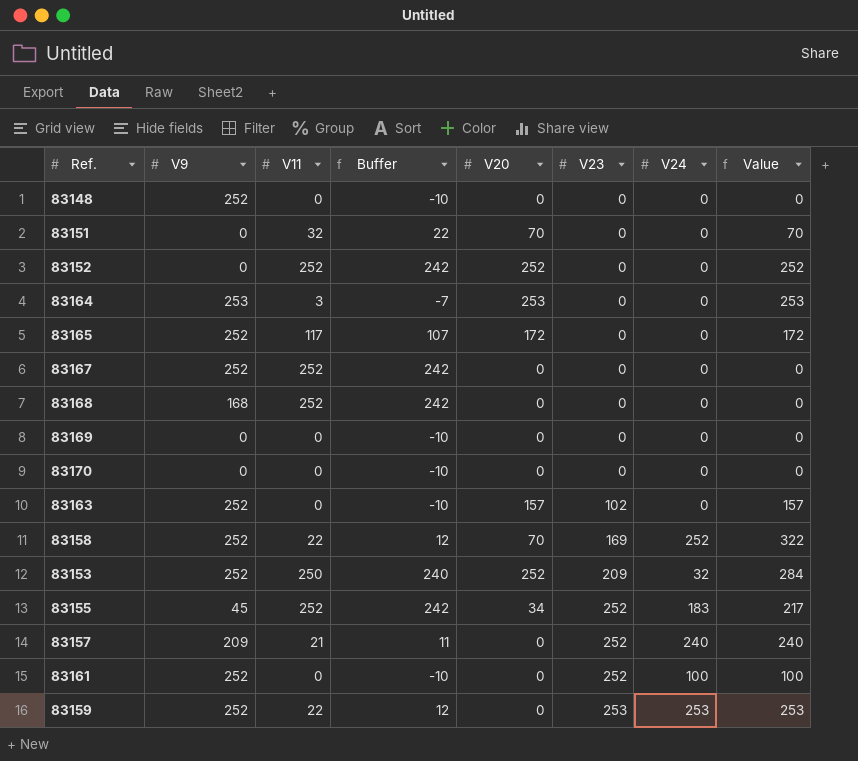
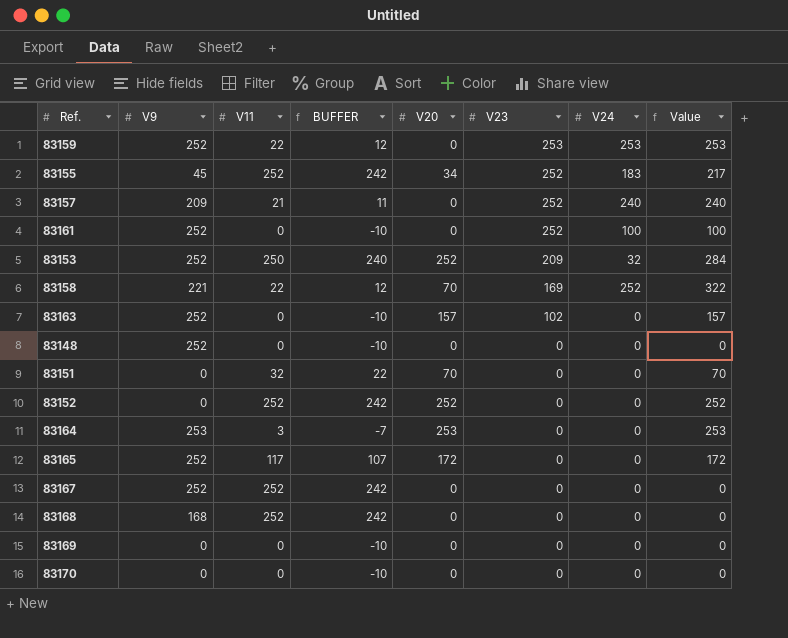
row order: V23 ascending -> V23 descending
column name: Buffer -> BUFFER
83158 | V9: 252 -> 221

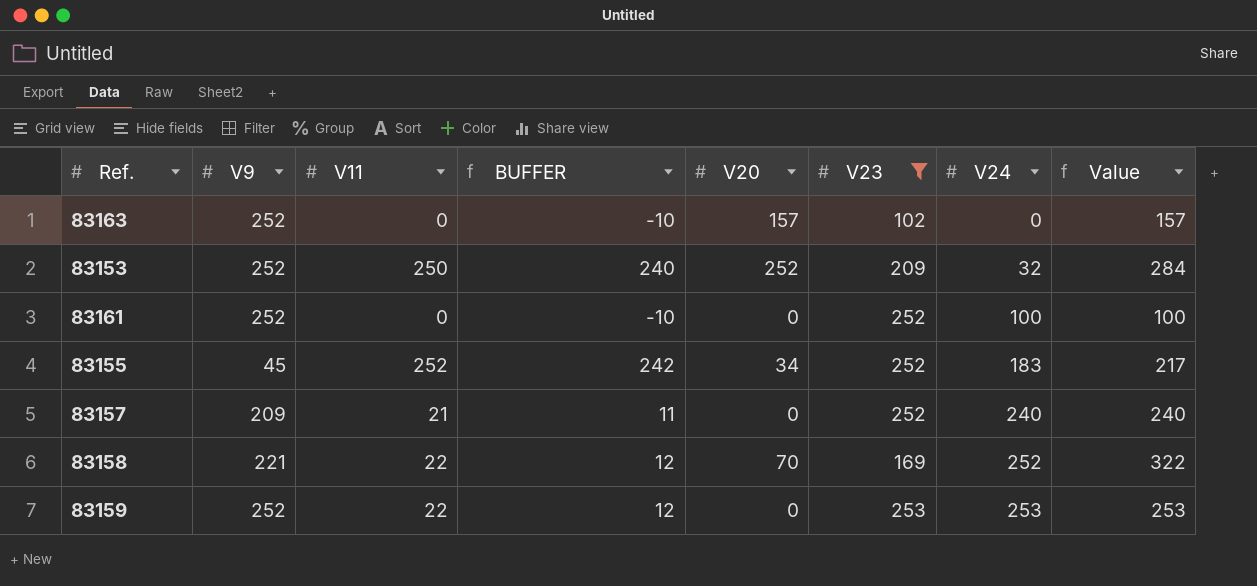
filter: none -> V23 != 0
row order: V23 descending -> V24 ascending

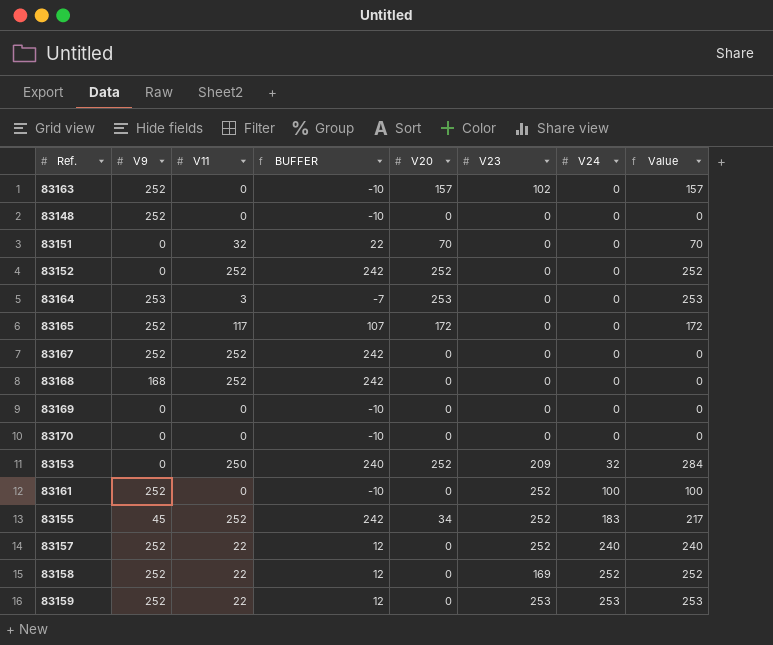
filter: V23 != 0 -> none
83153 | V9: 252 -> 0
83157 | V9: 209 -> 252
83157 | V11: 21 -> 22
83157 | BUFFER: 11 -> 12
83158 | V9: 221 -> 252
83158 | V20: 70 -> 0
83158 | Value: 322 -> 252

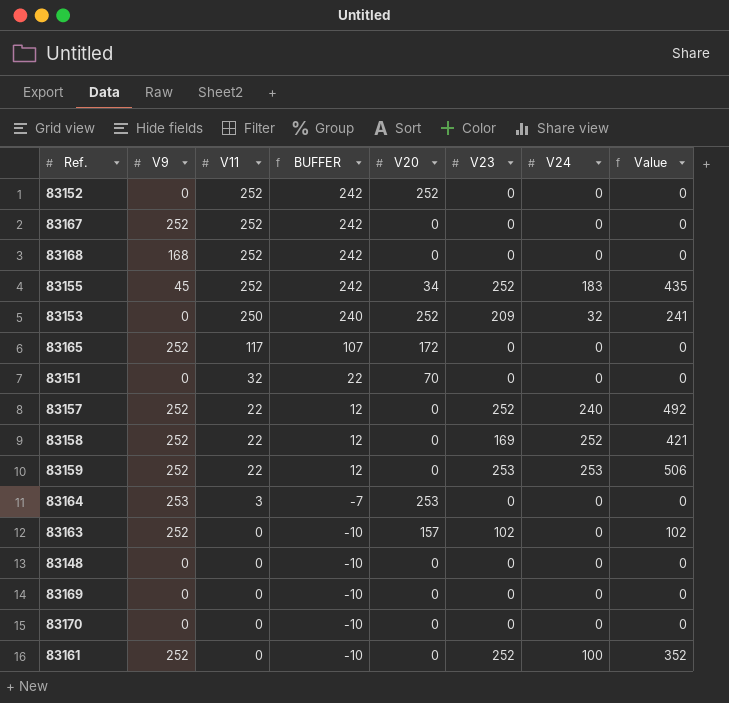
row order: V24 ascending -> V11 descending
column Value | formula: [V20] + [V24] -> [V23] + [V24]
83148 | V9: 252 -> 0

